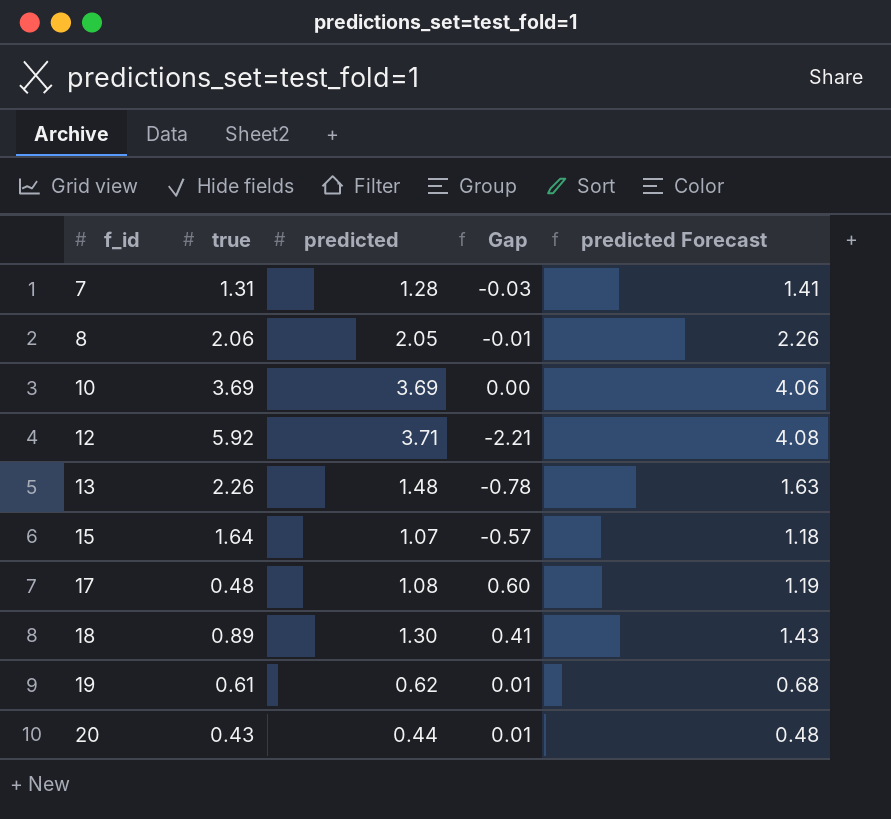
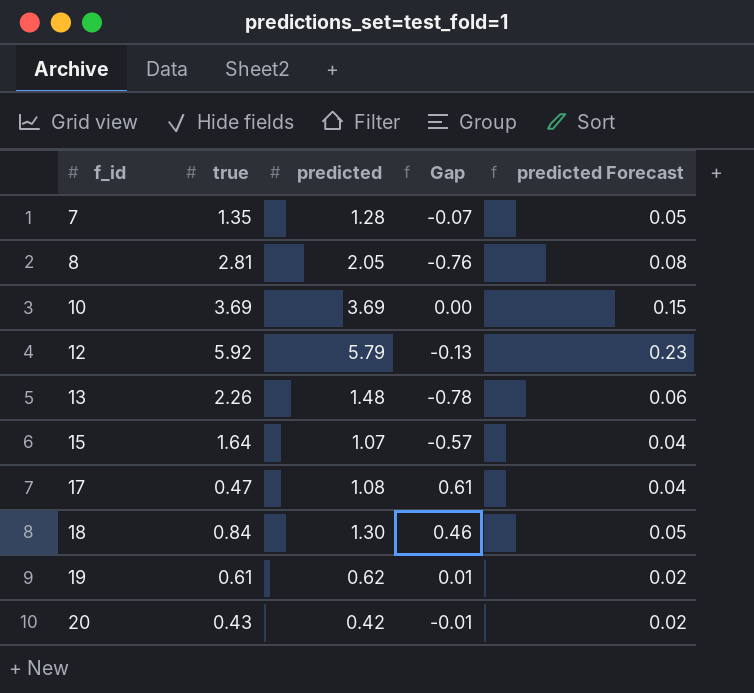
column predicted Forecast | formula: [predicted] * 1.1 -> [predicted] * 0.04
7 | true: 1.31 -> 1.35
7 | Gap: -0.03 -> -0.07
8 | true: 2.06 -> 2.81
8 | Gap: -0.01 -> -0.76
12 | predicted: 3.71 -> 5.79
12 | Gap: -2.21 -> -0.13
17 | true: 0.48 -> 0.47
17 | Gap: 0.60 -> 0.61
18 | true: 0.89 -> 0.84
18 | Gap: 0.41 -> 0.46
20 | predicted: 0.44 -> 0.42
20 | Gap: 0.01 -> -0.01

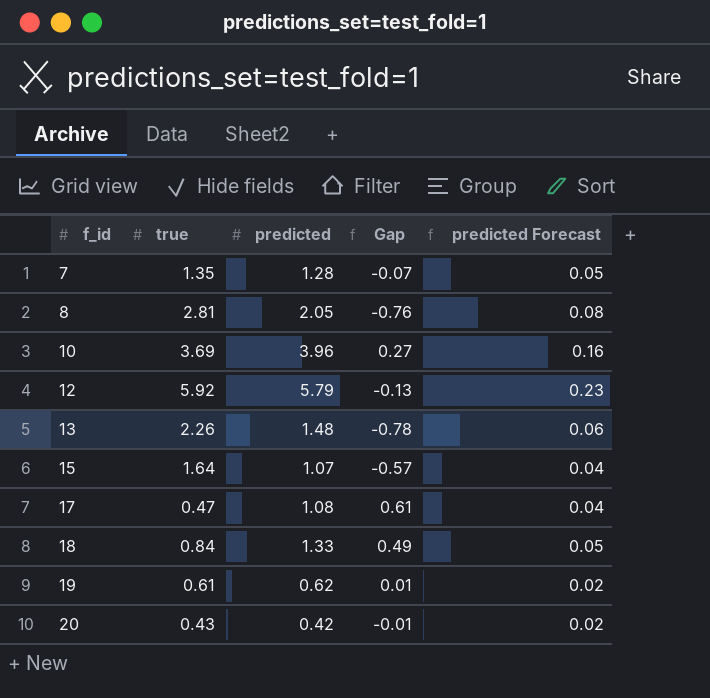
10 | predicted: 3.69 -> 3.96
10 | Gap: 0.00 -> 0.27
10 | predicted Forecast: 0.15 -> 0.16
18 | predicted: 1.30 -> 1.33
18 | Gap: 0.46 -> 0.49

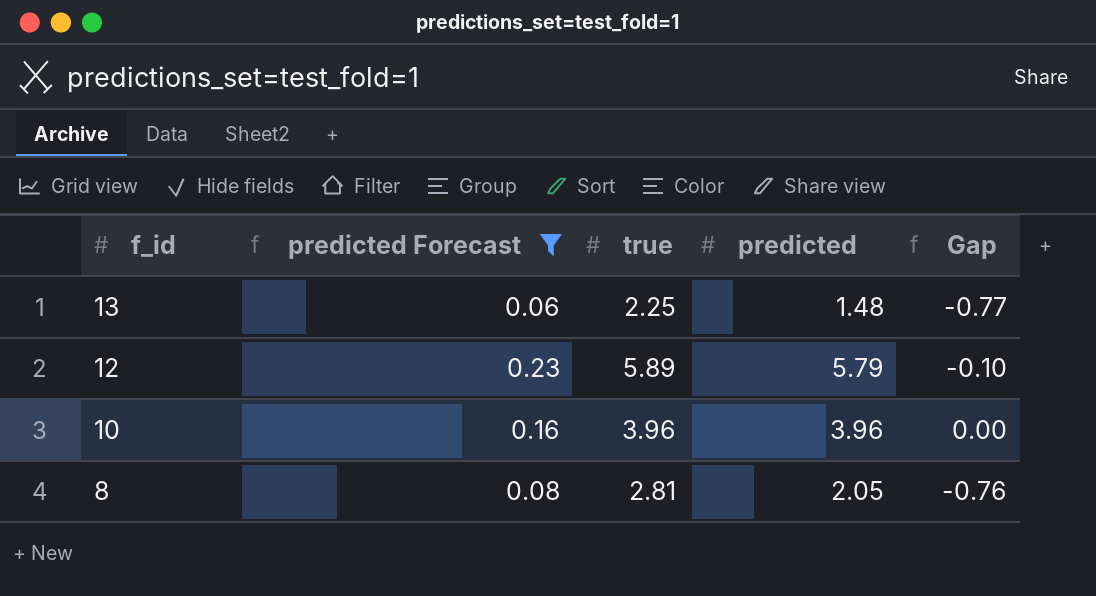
filter: none -> predicted Forecast >= 0.06
row order: f_id ascending -> f_id descending
column predicted Forecast | position: 5 -> 2
13 | true: 2.26 -> 2.25
13 | Gap: -0.78 -> -0.77
12 | true: 5.92 -> 5.89
12 | Gap: -0.13 -> -0.10
10 | true: 3.69 -> 3.96
10 | Gap: 0.27 -> 0.00

